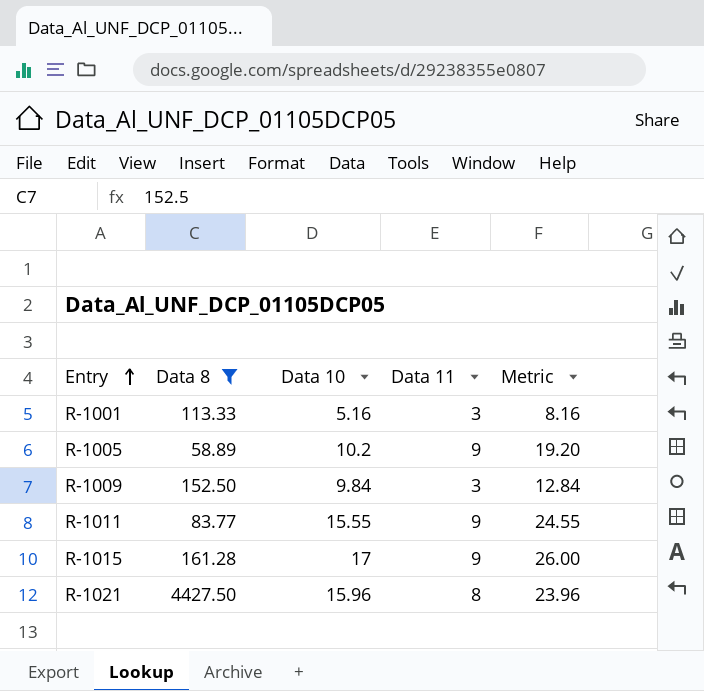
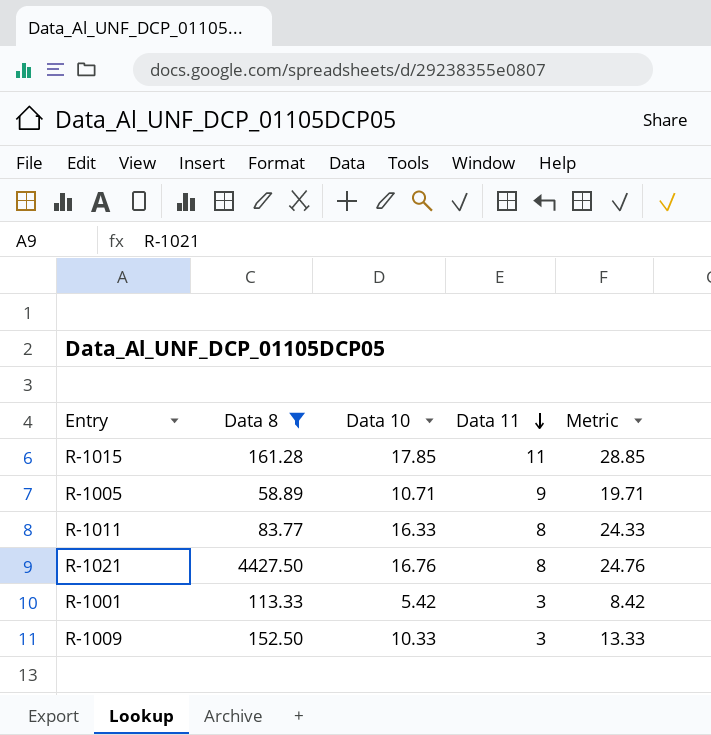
row order: Entry ascending -> Data 11 descending
R-1015 | Data 10: 17 -> 17.85
R-1015 | Data 11: 9 -> 11
R-1015 | Metric: 26.00 -> 28.85
R-1005 | Data 10: 10.2 -> 10.71
R-1005 | Metric: 19.20 -> 19.71
R-1011 | Data 10: 15.55 -> 16.33
R-1011 | Data 11: 9 -> 8
R-1011 | Metric: 24.55 -> 24.33
R-1021 | Data 10: 15.96 -> 16.76
R-1021 | Metric: 23.96 -> 24.76
R-1001 | Data 10: 5.16 -> 5.42
R-1001 | Metric: 8.16 -> 8.42
R-1009 | Data 10: 9.84 -> 10.33
R-1009 | Metric: 12.84 -> 13.33

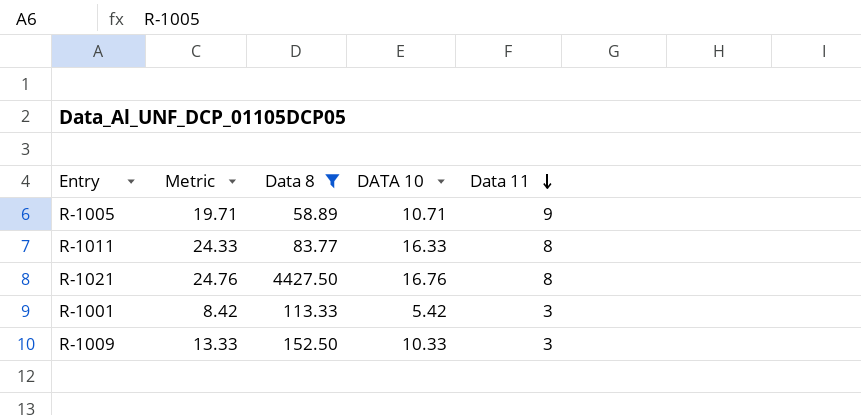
column Metric | position: 5 -> 2
column name: Data 10 -> DATA 10
row R-1015: 161.28 | 17.85 | 11 | 28.85 -> none

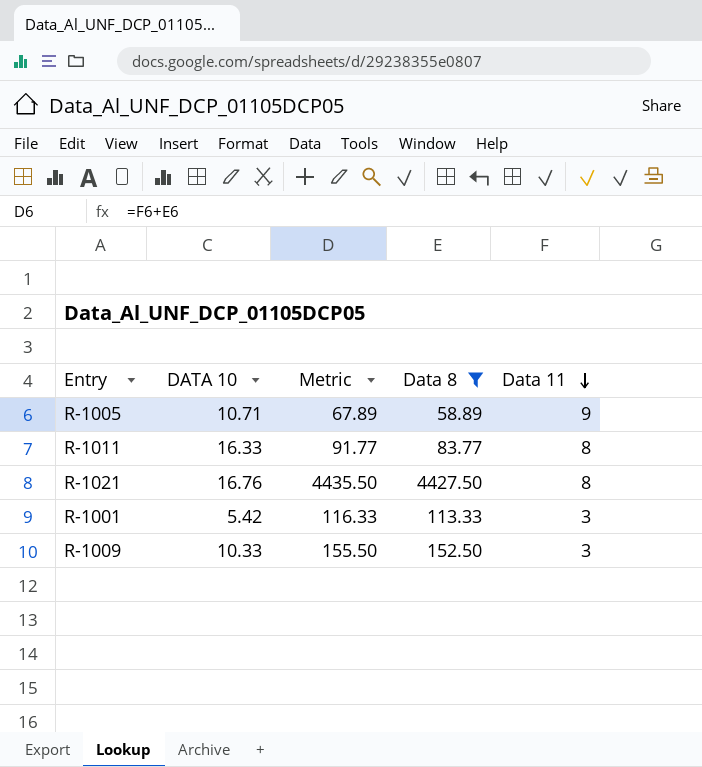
column DATA 10 | position: 4 -> 2
column Metric | formula: [DATA 10] + [Data 11] -> [Data 8] + [Data 11]

